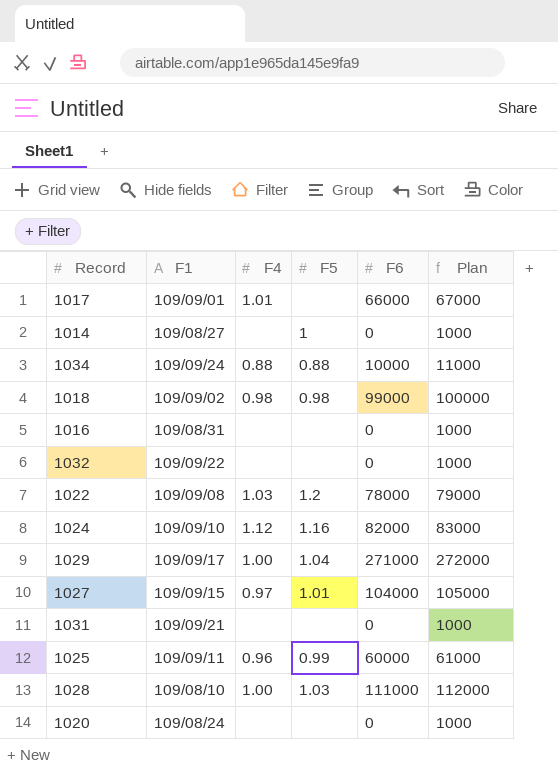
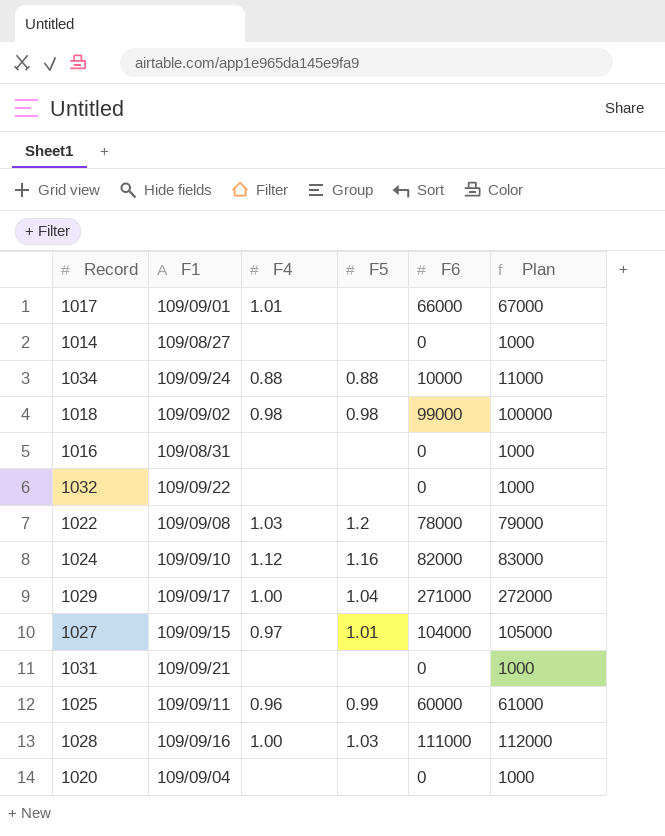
1014 | F5: 1 -> none
1028 | F1: 109/08/10 -> 109/09/16
1020 | F1: 109/08/24 -> 109/09/04

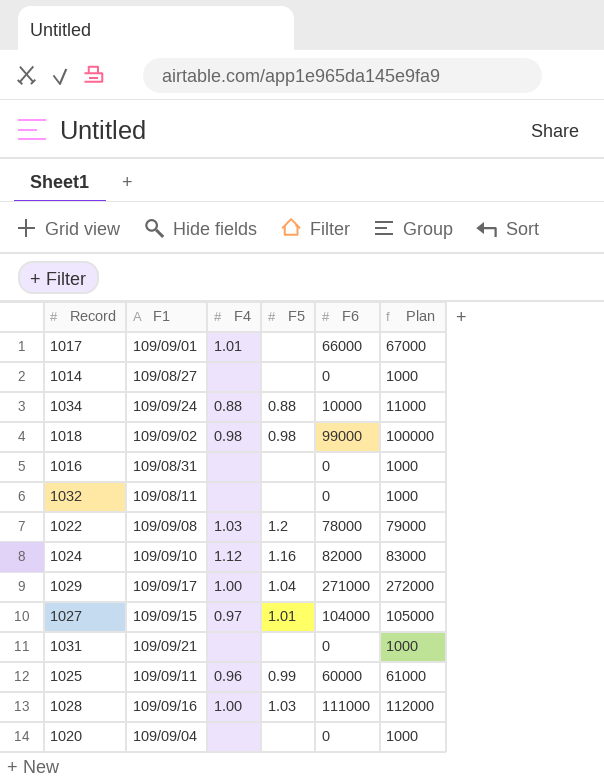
1032 | F1: 109/09/22 -> 109/08/11

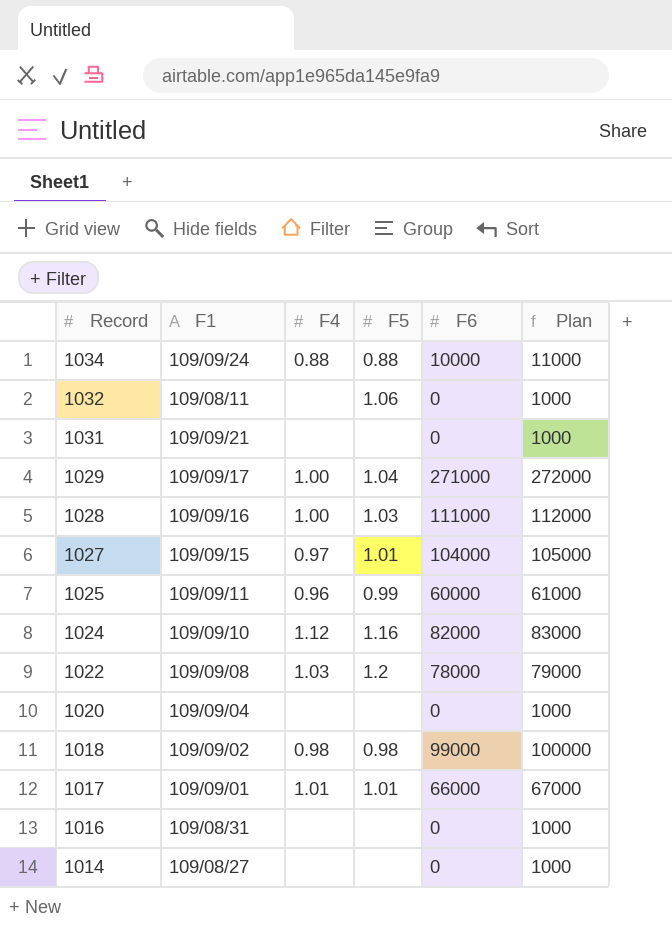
row order: none -> Record descending
1032 | F5: none -> 1.06
1017 | F5: none -> 1.01

